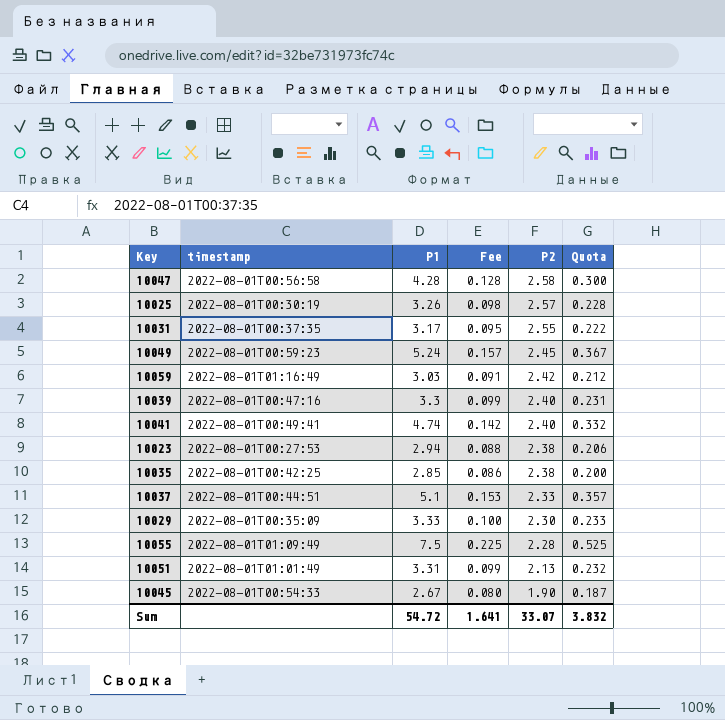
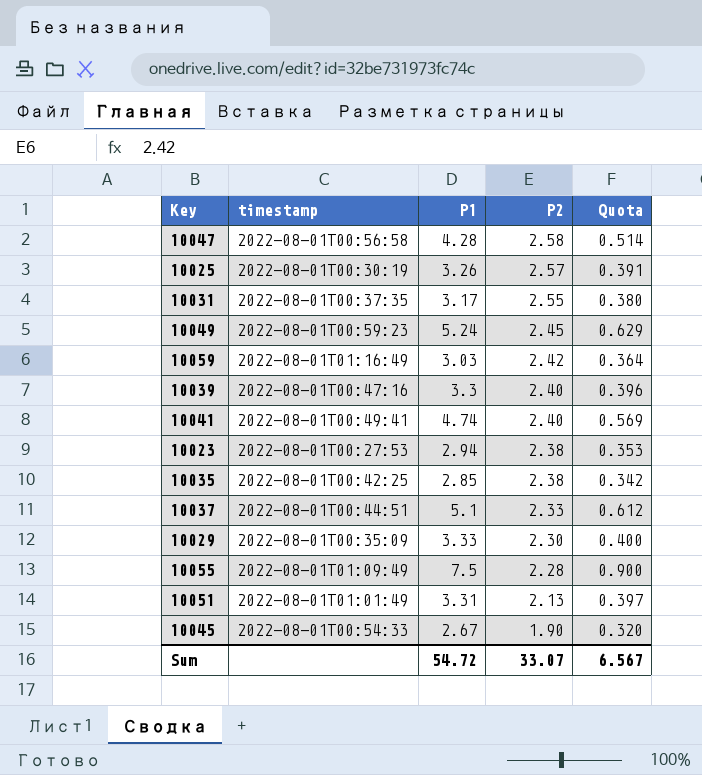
column Fee | formula: [P1] * 0.03 -> none
column Quota | formula: [P1] * 0.07 -> [P1] * 0.12
Sum | Quota: 3.832 -> 6.567

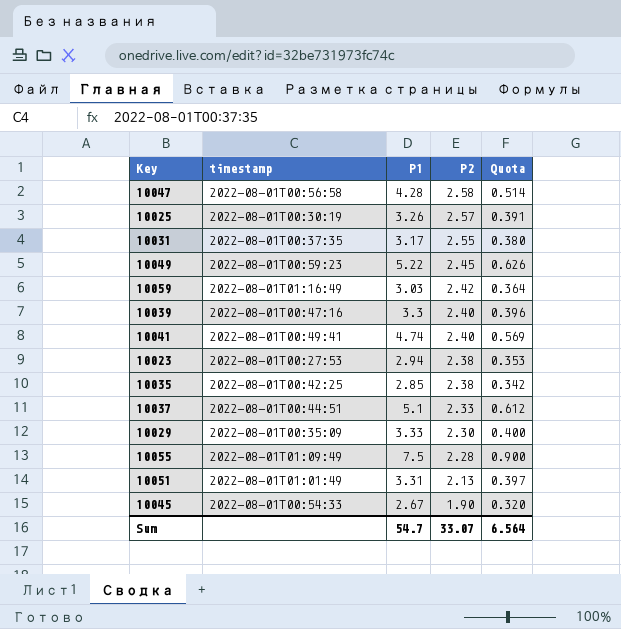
10049 | P1: 5.24 -> 5.22
10049 | Quota: 0.629 -> 0.626
Sum | P1: 54.72 -> 54.7
Sum | Quota: 6.567 -> 6.564

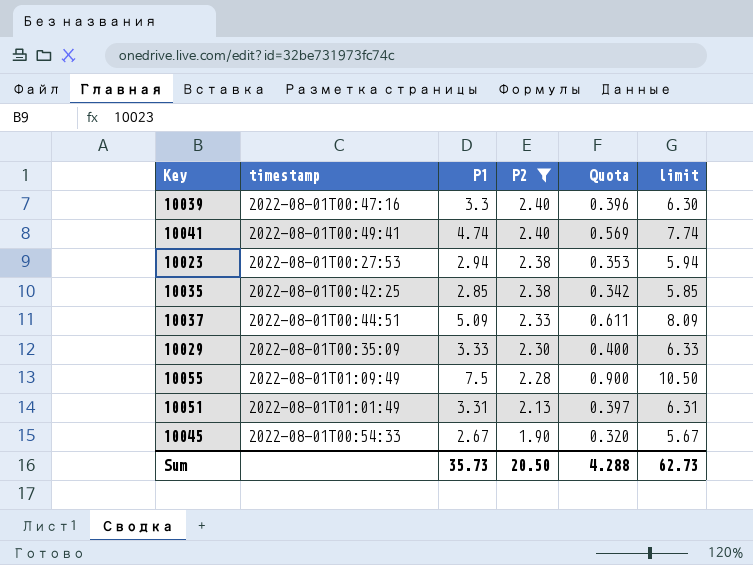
filter: none -> P2 <= 2.40
column limit | formula: none -> [P1] + 3
10037 | P1: 5.1 -> 5.09
10037 | Quota: 0.612 -> 0.611
Sum | P1: 54.7 -> 35.73
Sum | P2: 33.07 -> 20.50
Sum | Quota: 6.564 -> 4.288

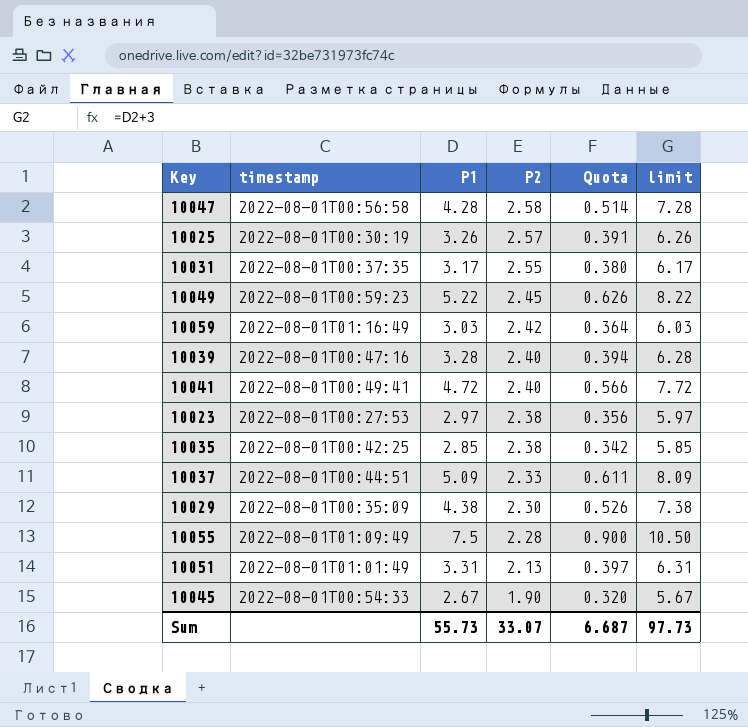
filter: P2 <= 2.40 -> none
10039 | P1: 3.3 -> 3.28
10039 | Quota: 0.396 -> 0.394
10039 | limit: 6.30 -> 6.28
10041 | P1: 4.74 -> 4.72
10041 | Quota: 0.569 -> 0.566
10041 | limit: 7.74 -> 7.72
10023 | P1: 2.94 -> 2.97
10023 | Quota: 0.353 -> 0.356
10023 | limit: 5.94 -> 5.97
10029 | P1: 3.33 -> 4.38
10029 | Quota: 0.400 -> 0.526
10029 | limit: 6.33 -> 7.38
Sum | P1: 35.73 -> 55.73
Sum | P2: 20.50 -> 33.07
Sum | Quota: 4.288 -> 6.687
Sum | limit: 62.73 -> 97.73

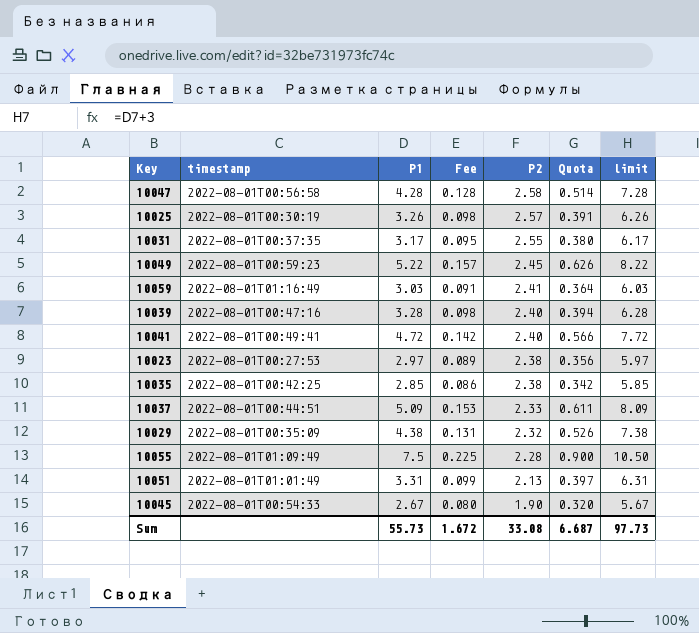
column Fee | formula: none -> [P1] * 0.03
10059 | P2: 2.42 -> 2.41
10029 | P2: 2.30 -> 2.32
Sum | P2: 33.07 -> 33.08

